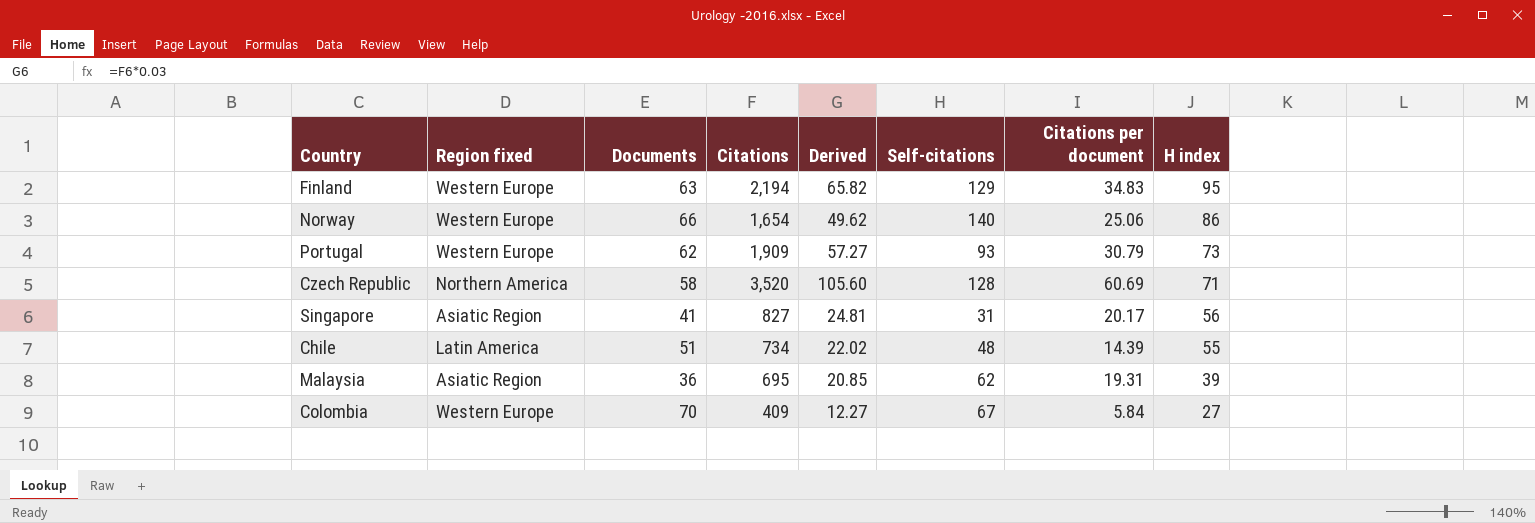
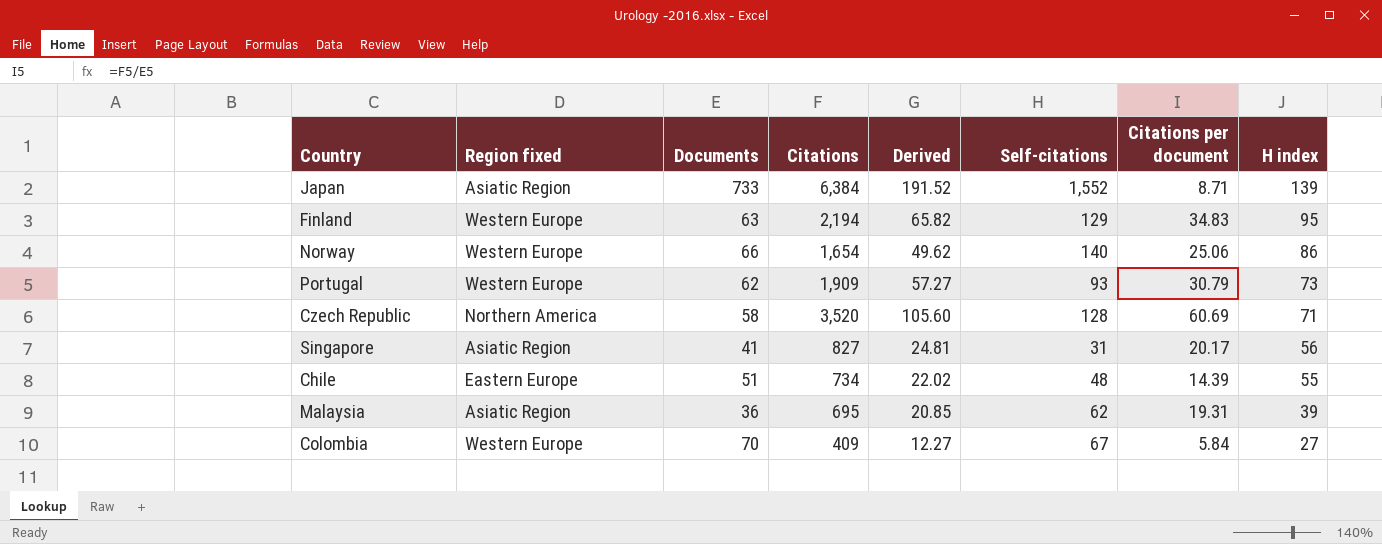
row Japan: none -> Asiatic Region | 733 | 6,384 | 191.52 | 1,552 | 8.71 | 139
Chile | Region fixed: Latin America -> Eastern Europe

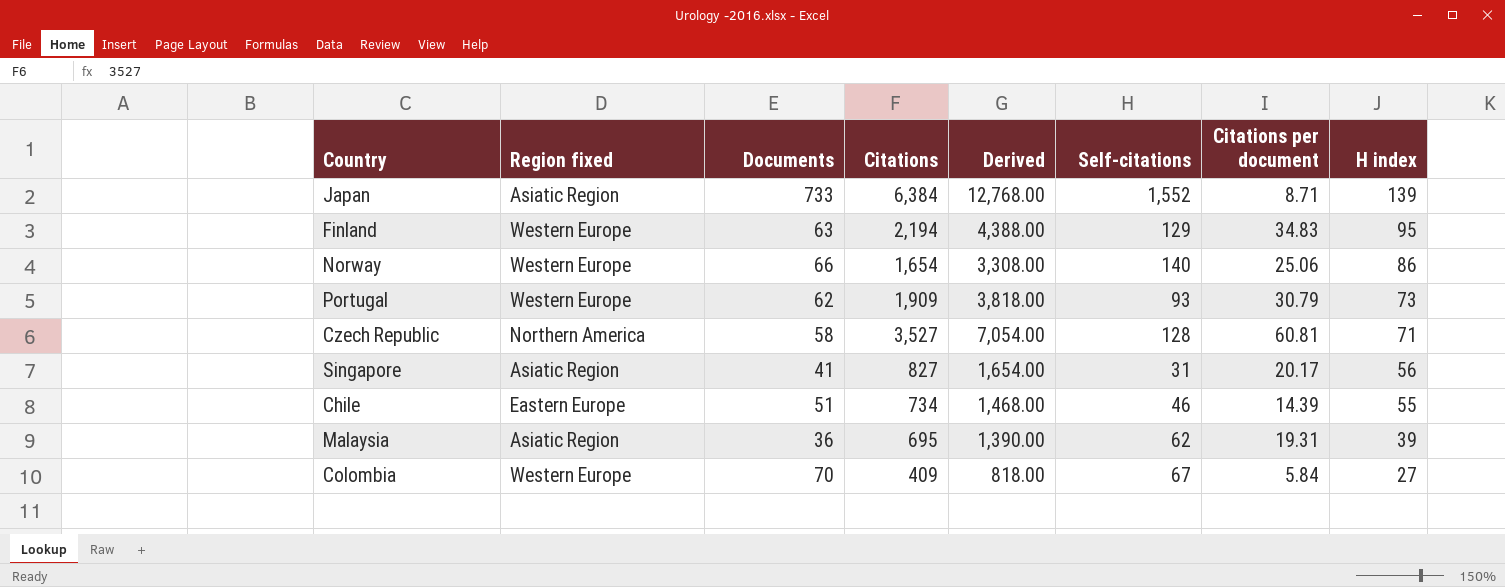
column Derived | formula: [Citations] * 0.03 -> [Citations] * 2
Czech Republic | Citations: 3,520 -> 3,527
Czech Republic | Citations per document: 60.69 -> 60.81
Chile | Self-citations: 48 -> 46

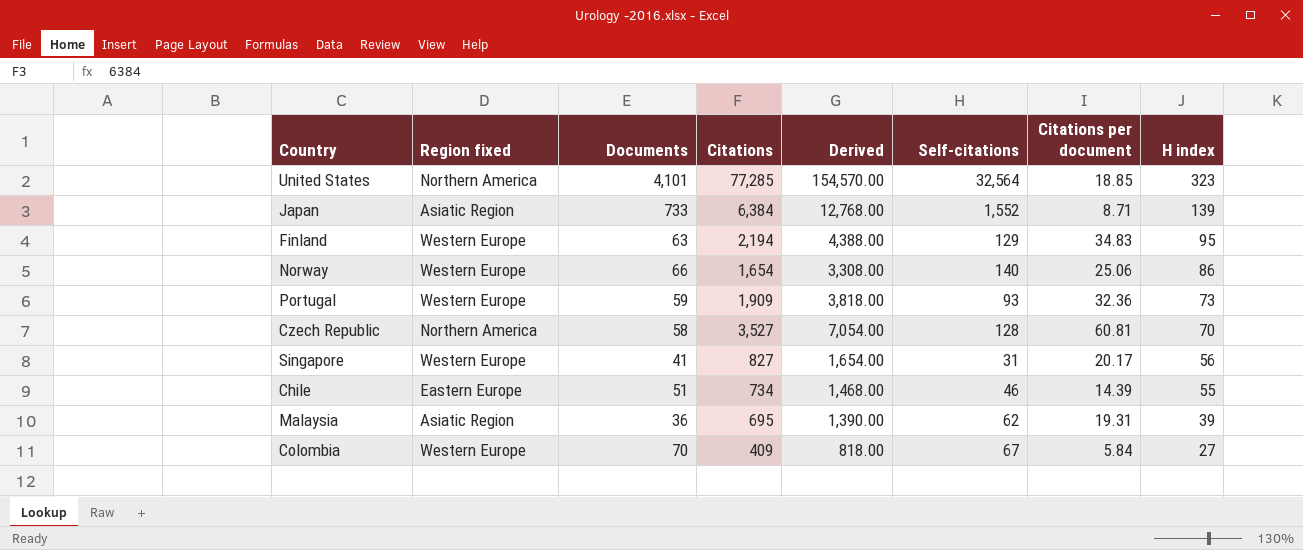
row United States: none -> Northern America | 4,101 | 77,285 | 154,570.00 | 32,564 | 18.85 | 323
Portugal | Documents: 62 -> 59
Portugal | Citations per document: 30.79 -> 32.36
Czech Republic | H index: 71 -> 70
Singapore | Region fixed: Asiatic Region -> Western Europe

